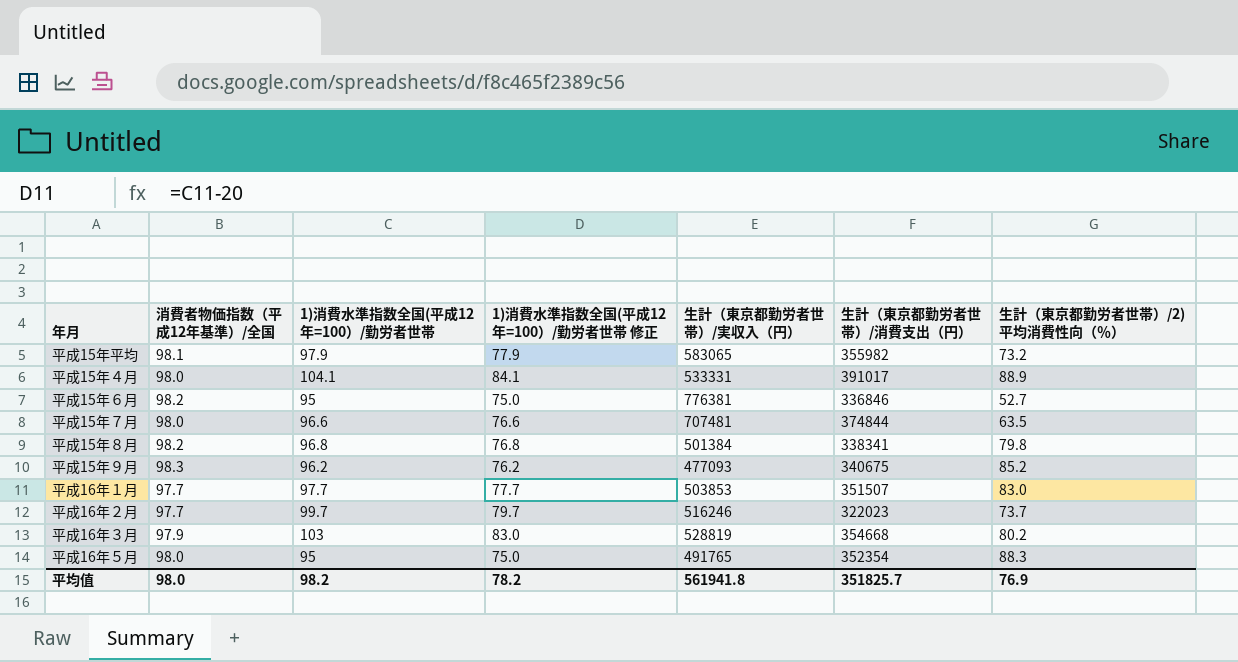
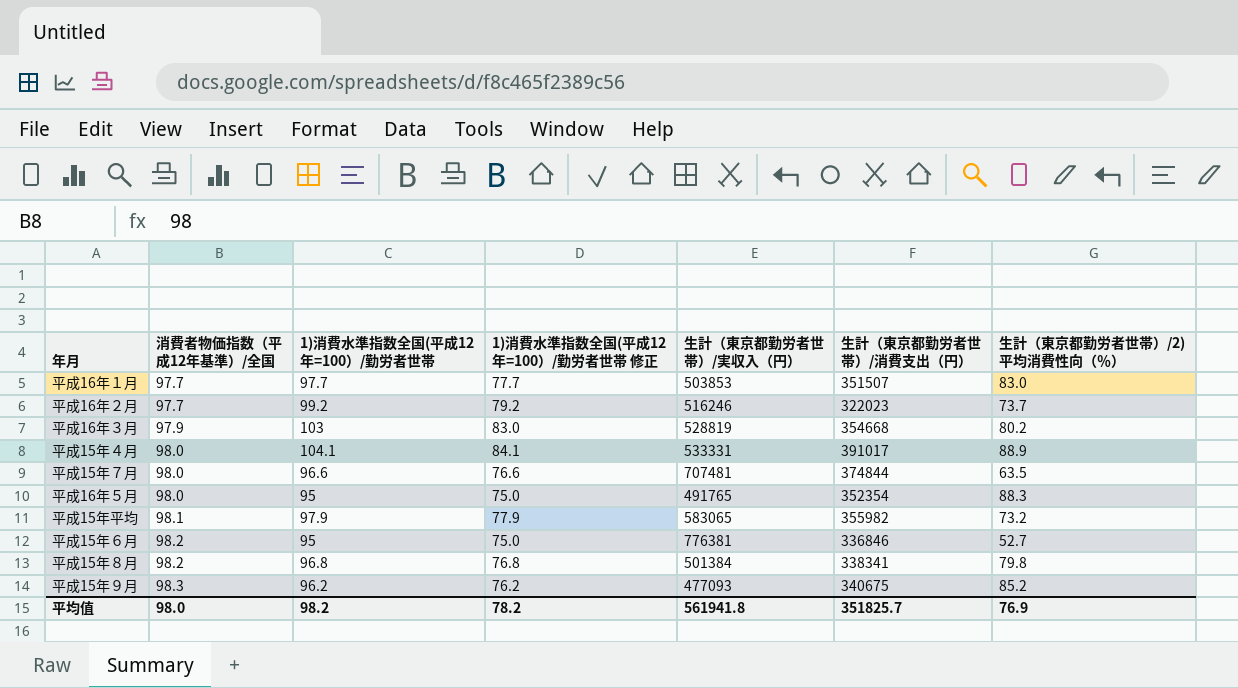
row order: none -> 消費者物価指数（平成12年基準）/全国 ascending
平成16年２月 | 1)消費水準指数全国(平成12年=100）/勤労者世帯: 99.7 -> 99.2
平成16年２月 | 1)消費水準指数全国(平成12年=100）/勤労者世帯 修正: 79.7 -> 79.2

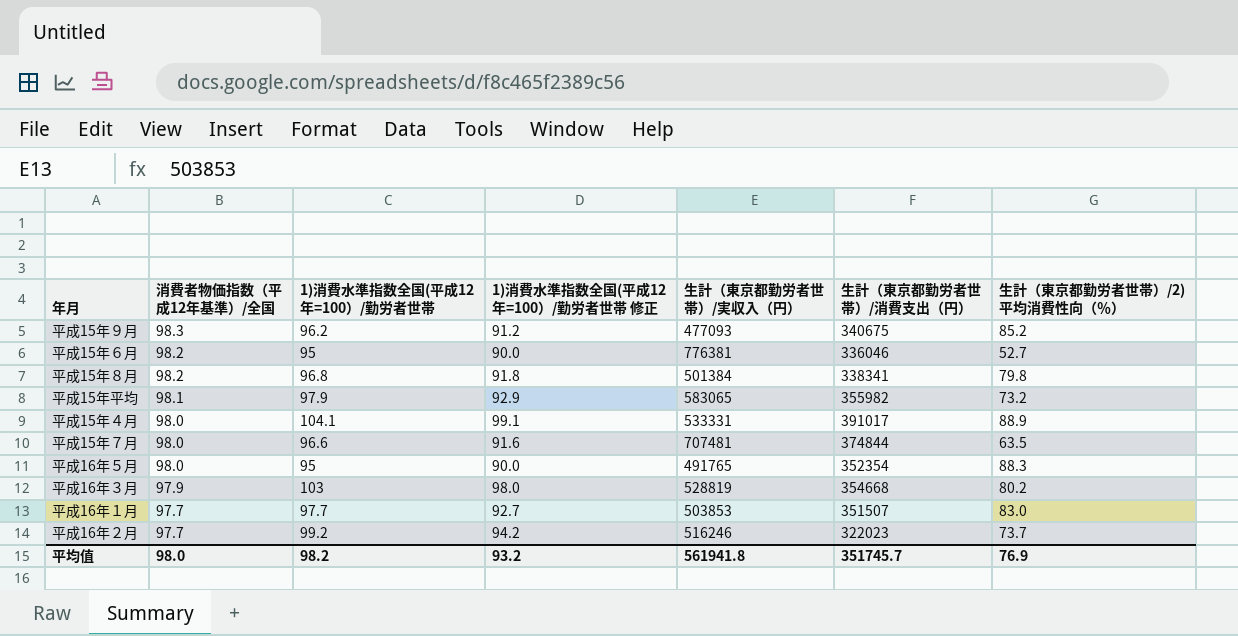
row order: 消費者物価指数（平成12年基準）/全国 ascending -> 消費者物価指数（平成12年基準）/全国 descending
column 1)消費水準指数全国(平成12年=100）/勤労者世帯 修正 | formula: [1)消費水準指数全国(平成12年=100）/勤労者世帯] - 20 -> [1)消費水準指数全国(平成12年=100）/勤労者世帯] - 5
平成15年６月 | 生計（東京都勤労者世帯）/消費支出（円）: 336846 -> 336046
平均值 | 1)消費水準指数全国(平成12年=100）/勤労者世帯 修正: 78.2 -> 93.2
平均值 | 生計（東京都勤労者世帯）/消費支出（円）: 351825.7 -> 351745.7

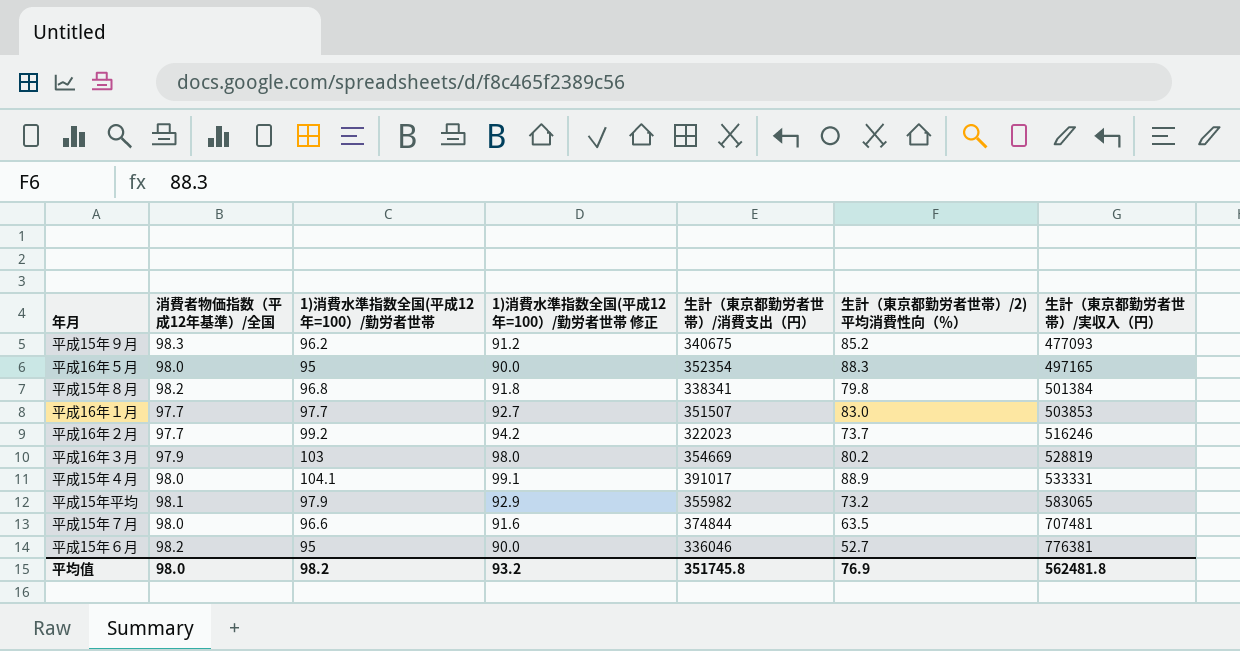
row order: 消費者物価指数（平成12年基準）/全国 descending -> 生計（東京都勤労者世帯）/実収入（円） ascending
column 生計（東京都勤労者世帯）/実収入（円） | position: 5 -> 7
平成16年５月 | 生計（東京都勤労者世帯）/実収入（円）: 491765 -> 497165
平成16年３月 | 生計（東京都勤労者世帯）/消費支出（円）: 354668 -> 354669
平均值 | 生計（東京都勤労者世帯）/消費支出（円）: 351745.7 -> 351745.8
平均值 | 生計（東京都勤労者世帯）/実収入（円）: 561941.8 -> 562481.8

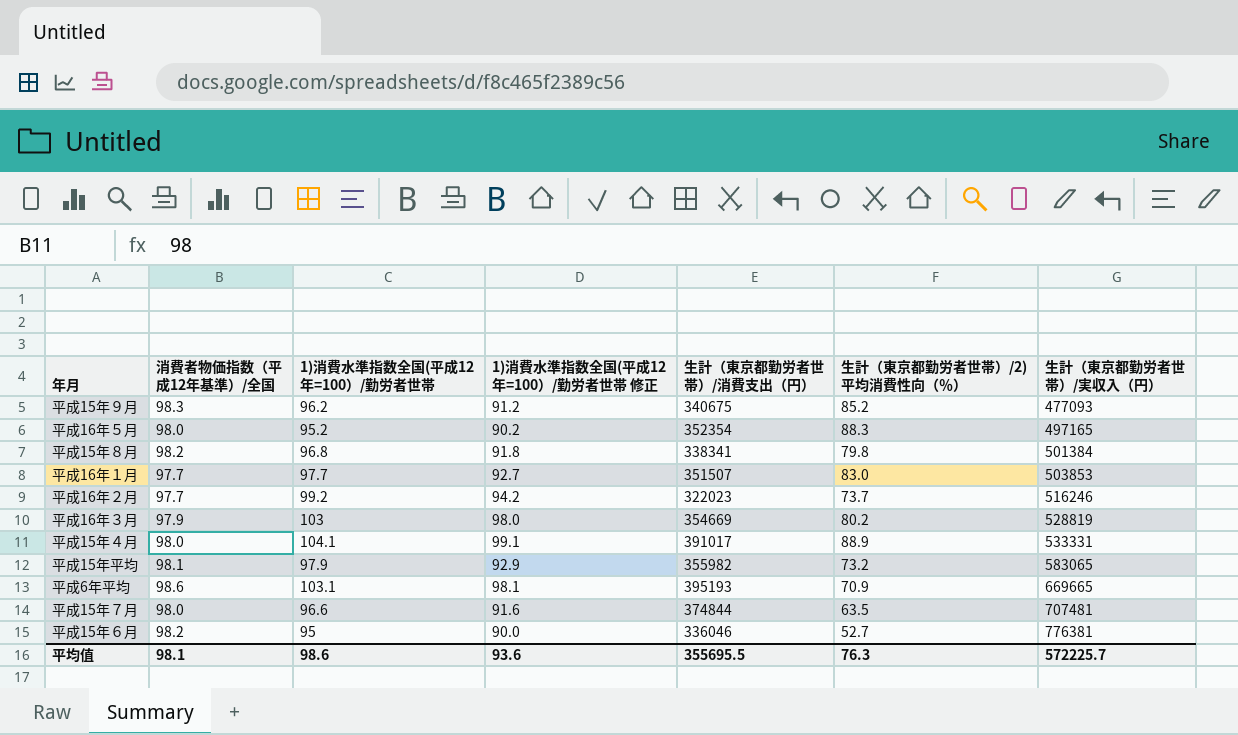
平成16年５月 | 1)消費水準指数全国(平成12年=100）/勤労者世帯: 95 -> 95.2
平成16年５月 | 1)消費水準指数全国(平成12年=100）/勤労者世帯 修正: 90.0 -> 90.2
row 平成6年平均: none -> 98.6 | 103.1 | 98.1 | 395193 | 70.9 | 669665
平均值 | 消費者物価指数（平成12年基準）/全国: 98.0 -> 98.1
平均值 | 1)消費水準指数全国(平成12年=100）/勤労者世帯: 98.2 -> 98.6
平均值 | 1)消費水準指数全国(平成12年=100）/勤労者世帯 修正: 93.2 -> 93.6
平均值 | 生計（東京都勤労者世帯）/消費支出（円）: 351745.8 -> 355695.5
平均值 | 生計（東京都勤労者世帯）/2)平均消費性向（％）: 76.9 -> 76.3
平均值 | 生計（東京都勤労者世帯）/実収入（円）: 562481.8 -> 572225.7

